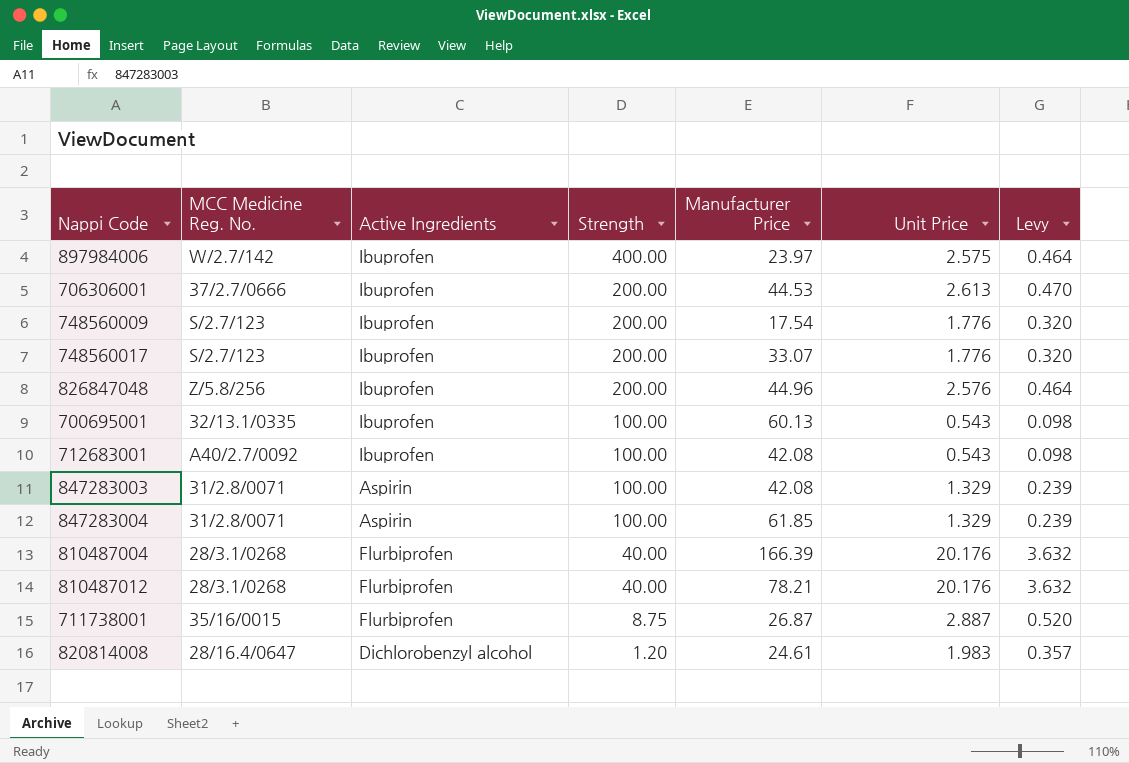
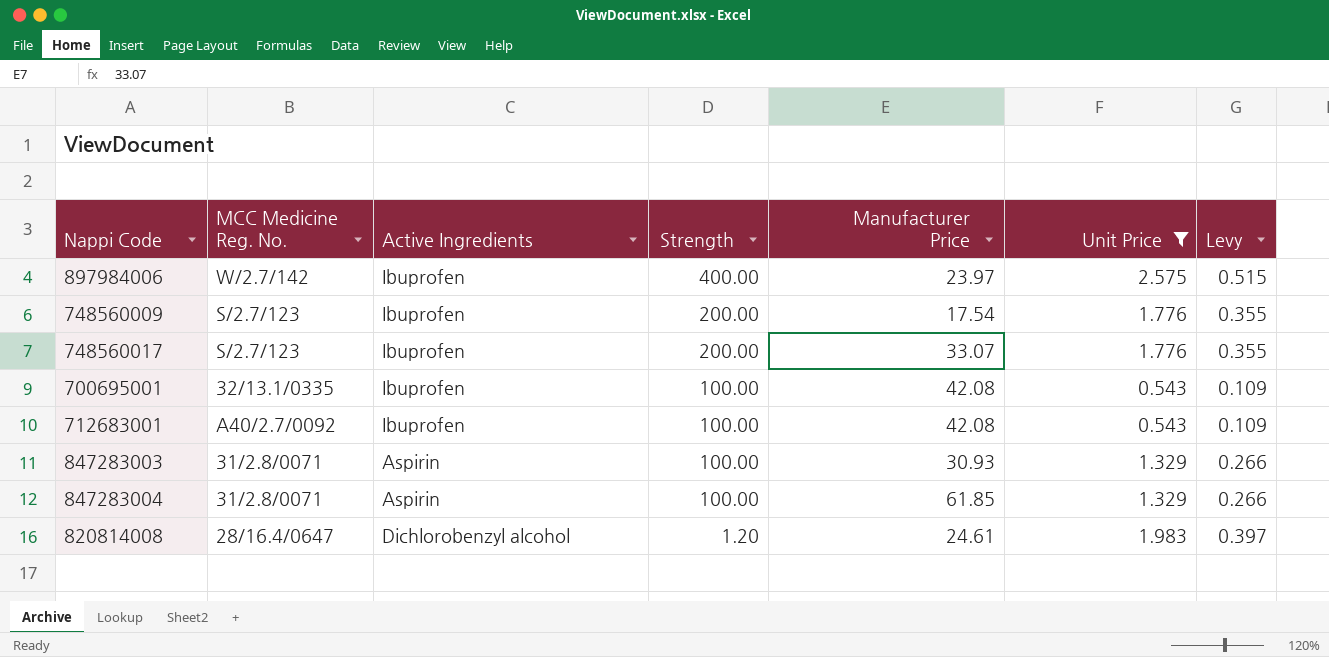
filter: none -> Unit Price <= 2.575
column Levy | formula: [Unit Price] * 0.18 -> [Unit Price] * 0.2
700695001 | Manufacturer Price: 60.13 -> 42.08
847283003 | Manufacturer Price: 42.08 -> 30.93

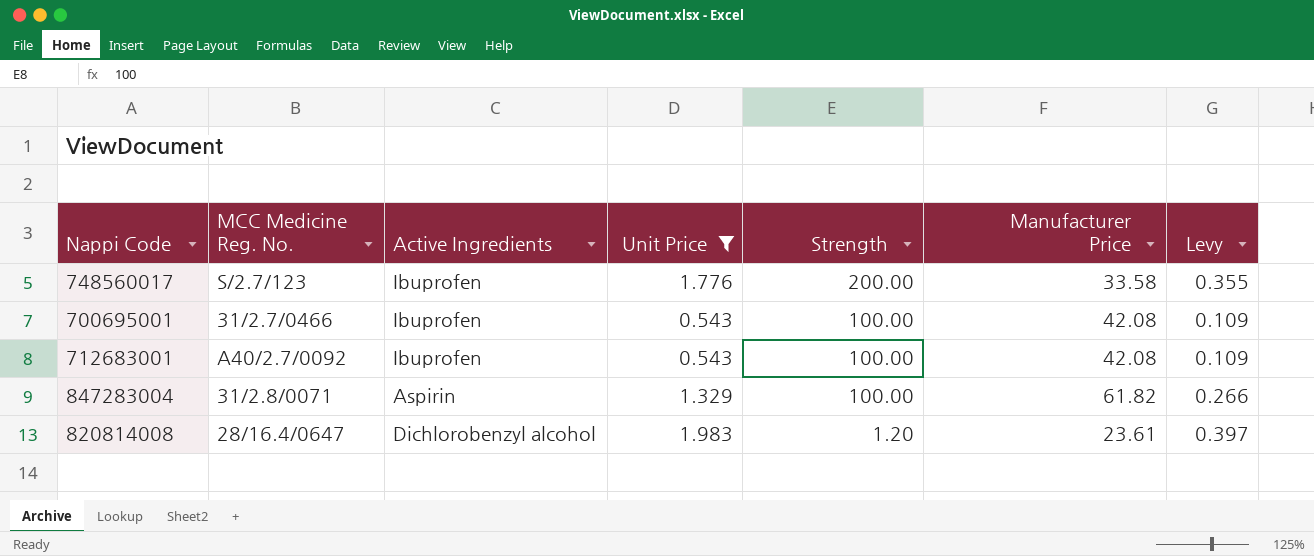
column Unit Price | position: 6 -> 4
row 897984006: W/2.7/142 | Ibuprofen | 400.00 | 23.97 | 2.575 | 0.515 -> none
row 748560009: S/2.7/123 | Ibuprofen | 200.00 | 17.54 | 1.776 | 0.355 -> none
row 847283003: 31/2.8/0071 | Aspirin | 100.00 | 30.93 | 1.329 | 0.266 -> none
748560017 | Manufacturer Price: 33.07 -> 33.58
700695001 | MCC Medicine Reg. No.: 32/13.1/0335 -> 31/2.7/0466
847283004 | Manufacturer Price: 61.85 -> 61.82
820814008 | Manufacturer Price: 24.61 -> 23.61

